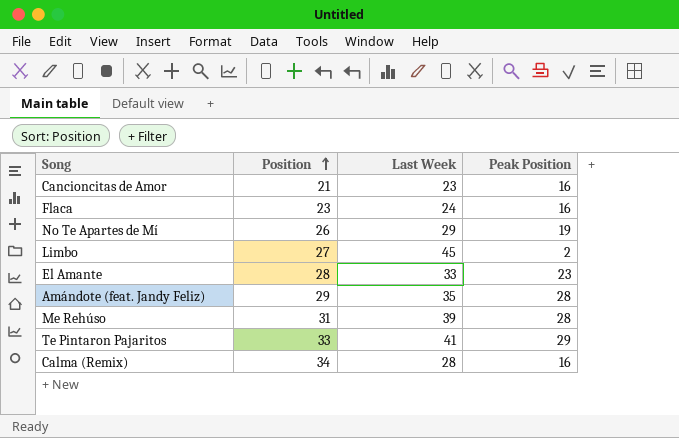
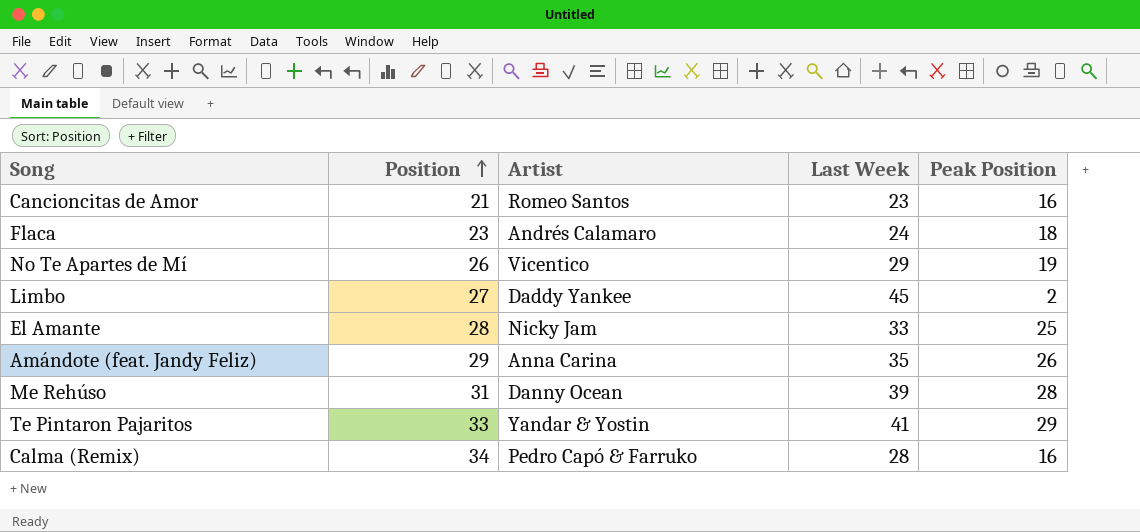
column Artist | position: none -> 3
Flaca | Peak Position: 16 -> 18
El Amante | Peak Position: 23 -> 25
Amándote (feat. Jandy Feliz) | Peak Position: 28 -> 26

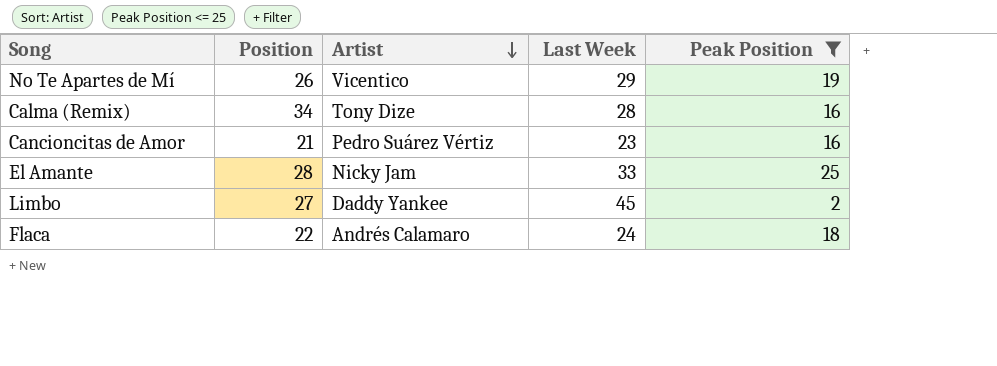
filter: none -> Peak Position <= 25
row order: Position ascending -> Artist descending
Calma (Remix) | Artist: Pedro Capó & Farruko -> Tony Dize
Cancioncitas de Amor | Artist: Romeo Santos -> Pedro Suárez Vértiz
Flaca | Position: 23 -> 22

